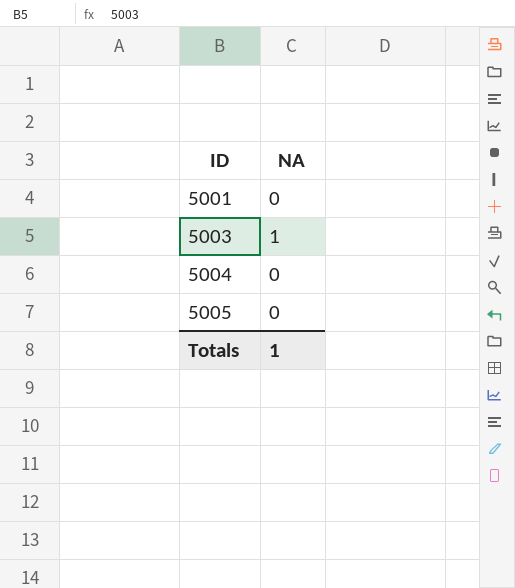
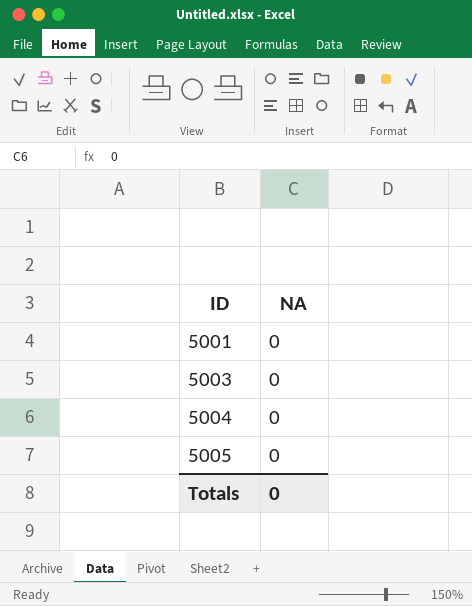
5003 | NA: 1 -> 0
Totals | NA: 1 -> 0

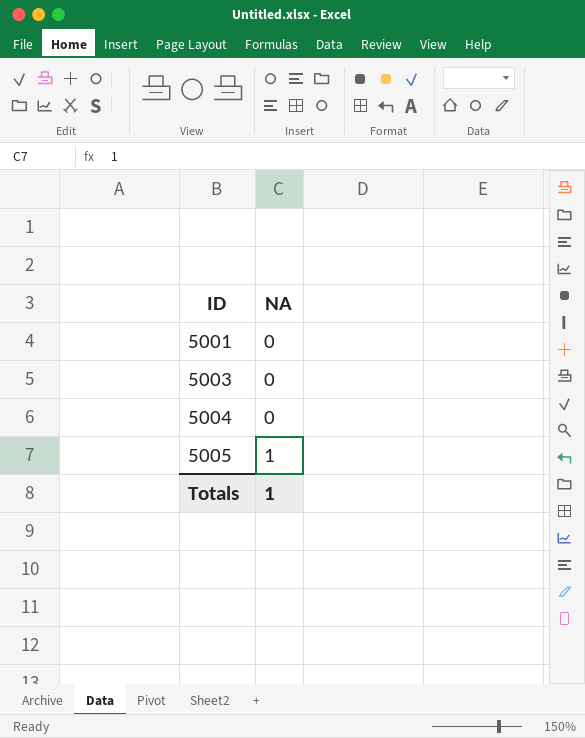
5005 | NA: 0 -> 1
Totals | NA: 0 -> 1

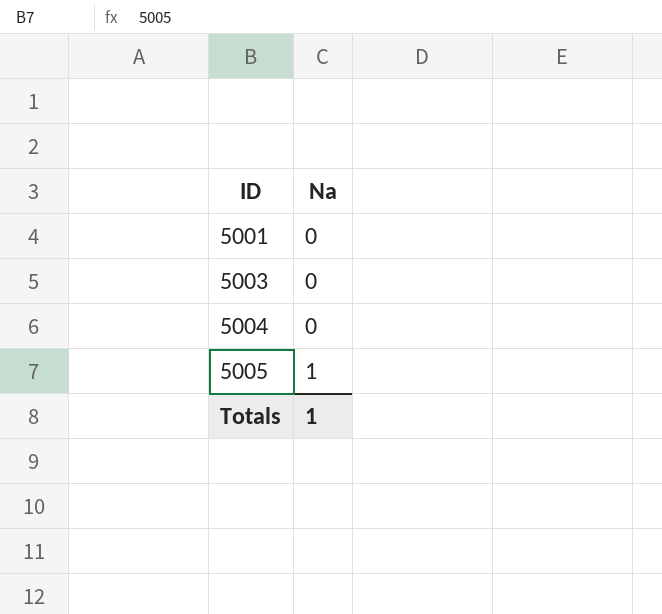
column name: NA -> Na

